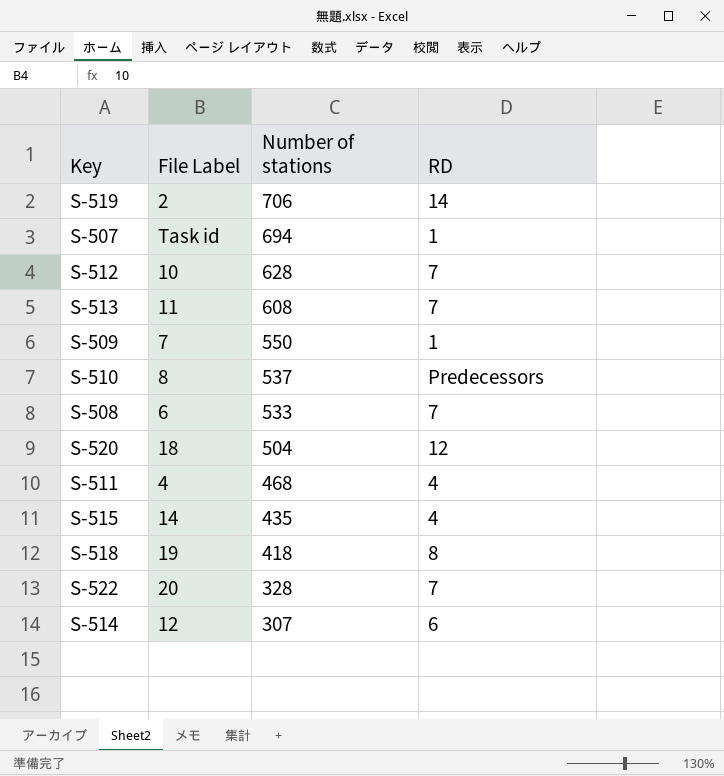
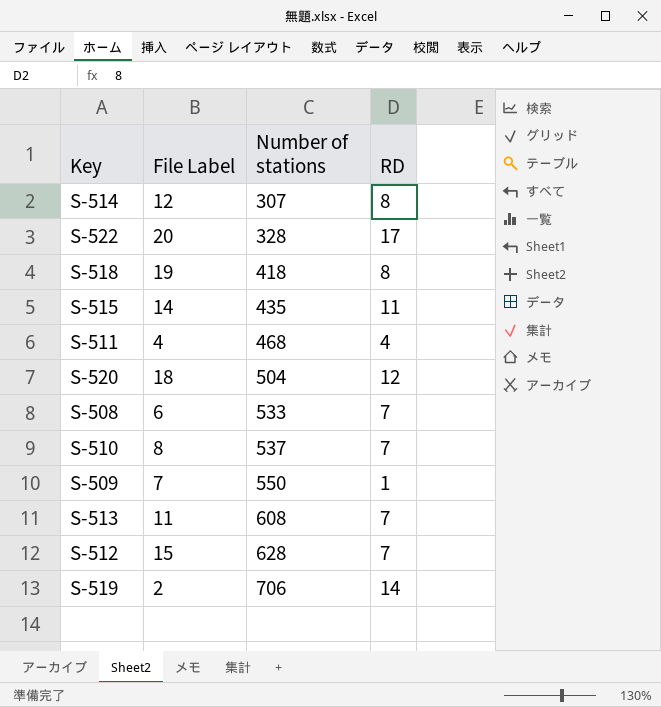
row order: Number of stations descending -> Number of stations ascending
row S-507: Task id | 694 | 1 -> none
S-514 | RD: 6 -> 8
S-522 | RD: 7 -> 17
S-515 | RD: 4 -> 11
S-510 | RD: Predecessors -> 7
S-512 | File Label: 10 -> 15

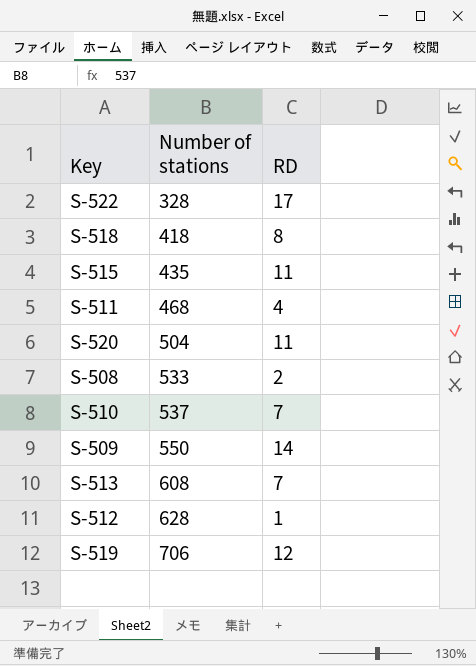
column File Label | position: 2 -> none
row S-514: 12 | 307 | 8 -> none
S-520 | RD: 12 -> 11
S-508 | RD: 7 -> 2
S-509 | RD: 1 -> 14
S-512 | RD: 7 -> 1
S-519 | RD: 14 -> 12

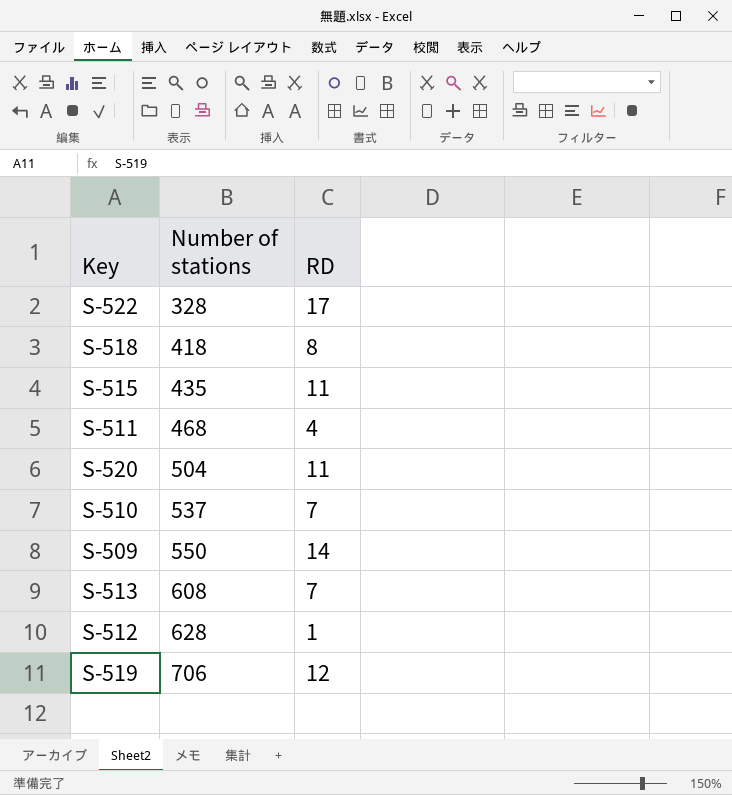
row S-508: 533 | 2 -> none

